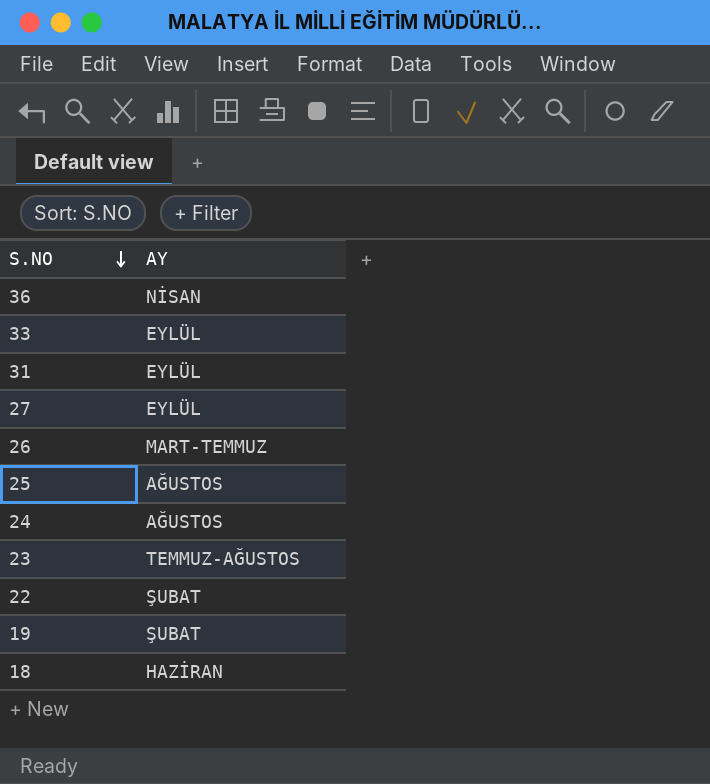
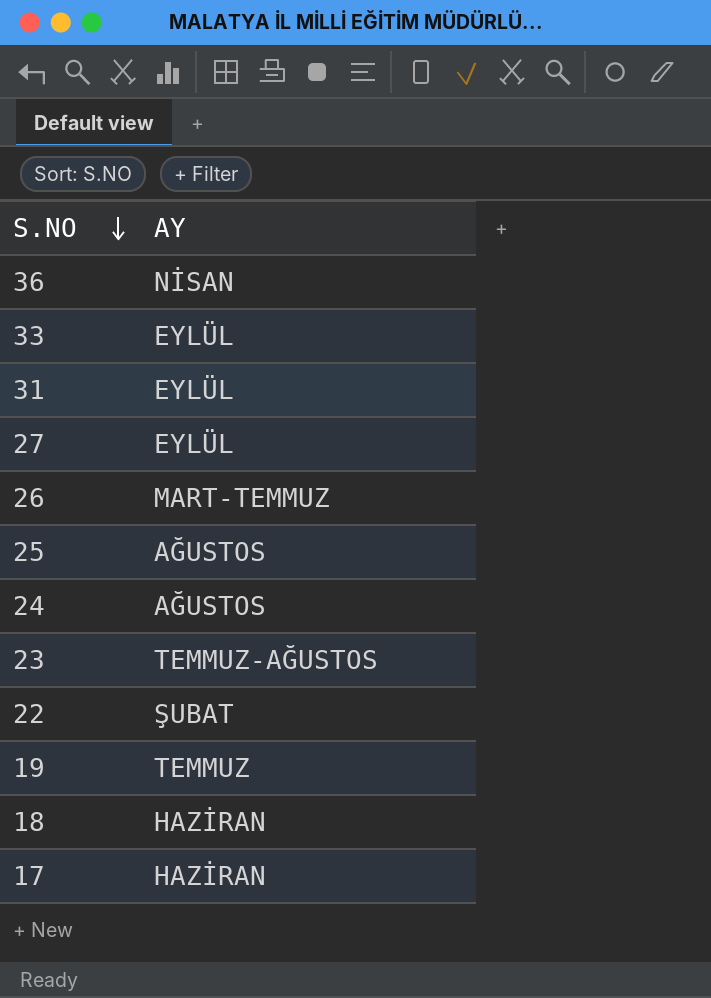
19 | AY: ŞUBAT -> TEMMUZ
row 17: none -> HAZİRAN

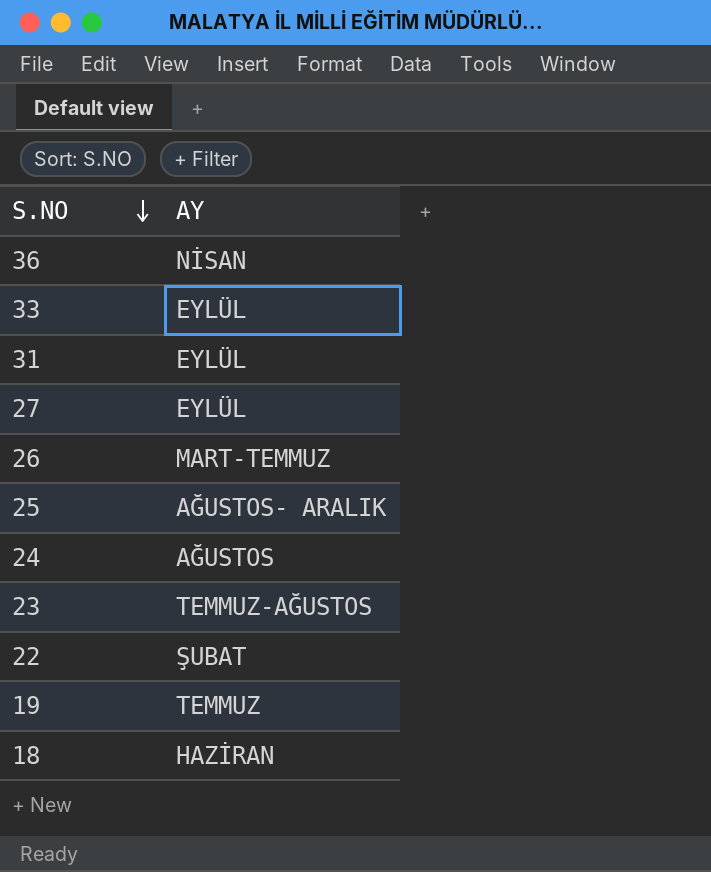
row 17: HAZİRAN -> none
25 | AY: AĞUSTOS -> AĞUSTOS- ARALIK

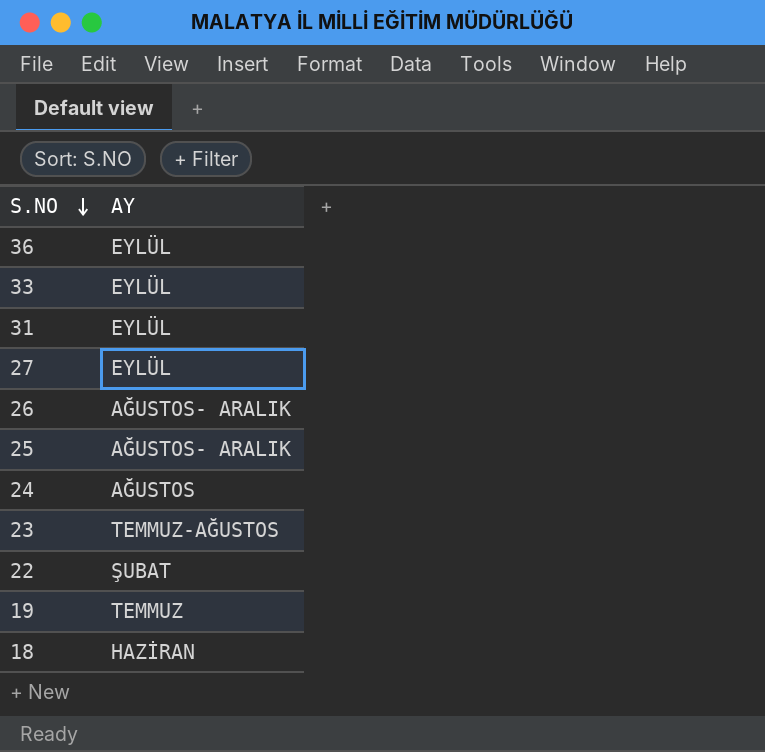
36 | AY: NİSAN -> EYLÜL
26 | AY: MART-TEMMUZ -> AĞUSTOS- ARALIK

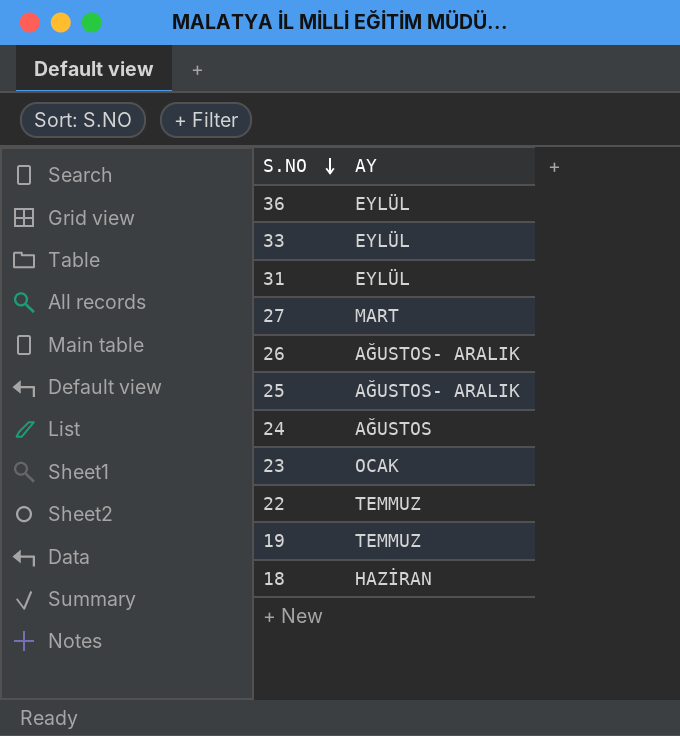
27 | AY: EYLÜL -> MART
23 | AY: TEMMUZ-AĞUSTOS -> OCAK
22 | AY: ŞUBAT -> TEMMUZ

